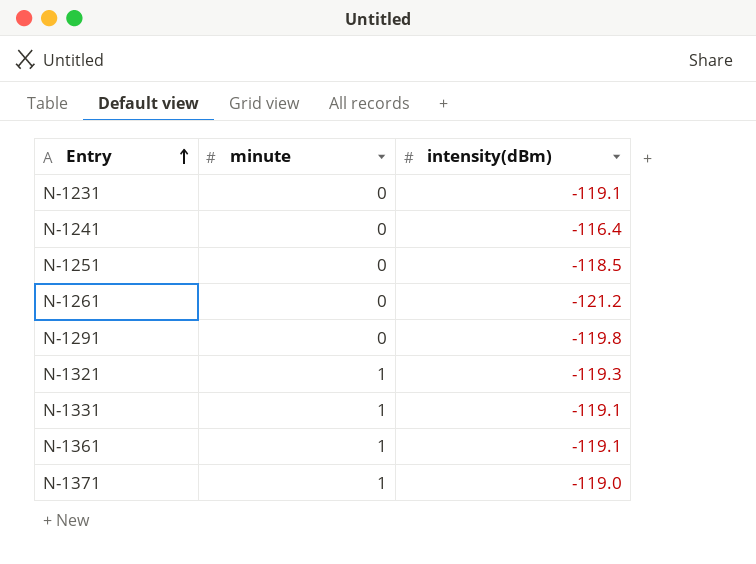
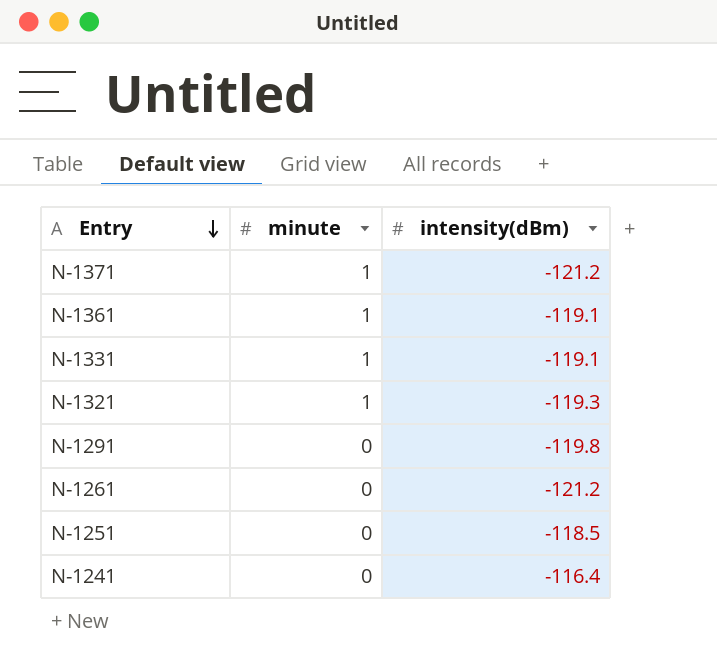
row order: Entry ascending -> Entry descending
row N-1231: 0 | -119.1 -> none
N-1371 | intensity(dBm): -119.0 -> -121.2

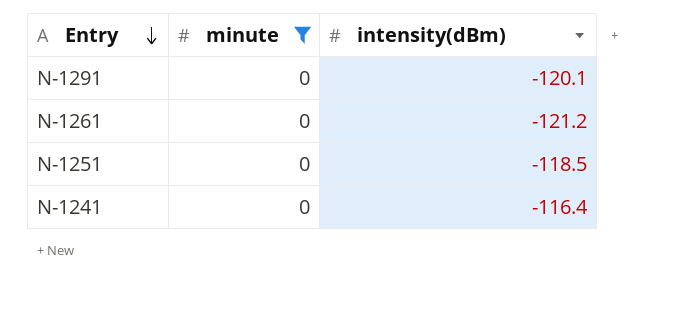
filter: none -> minute = 0
N-1291 | intensity(dBm): -119.8 -> -120.1

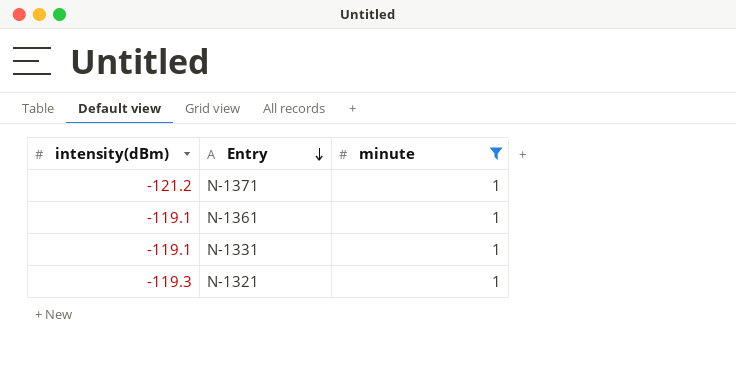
filter: minute = 0 -> minute = 1
column intensity(dBm) | position: 3 -> 1

